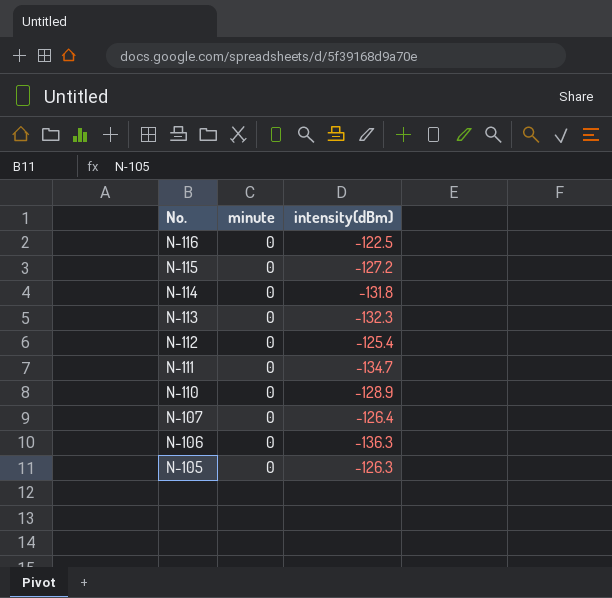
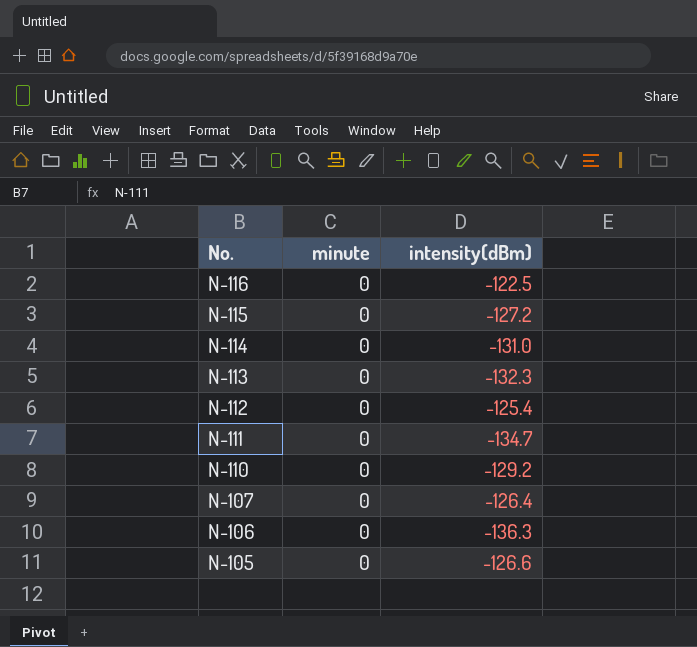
N-114 | intensity(dBm): -131.8 -> -131.0
N-110 | intensity(dBm): -128.9 -> -129.2
N-105 | intensity(dBm): -126.3 -> -126.6

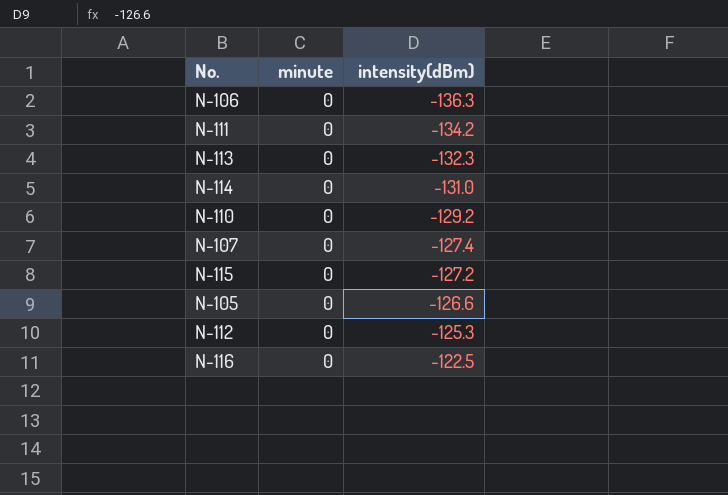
row order: No. descending -> intensity(dBm) ascending
N-111 | intensity(dBm): -134.7 -> -134.2
N-107 | intensity(dBm): -126.4 -> -127.4
N-112 | intensity(dBm): -125.4 -> -125.3

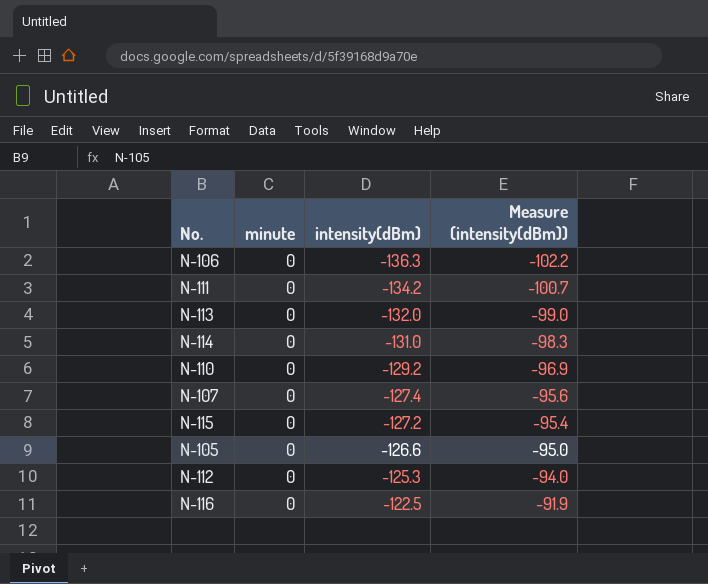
column Measure (intensity(dBm)) | formula: none -> [intensity(dBm)] * 0.75
N-113 | intensity(dBm): -132.3 -> -132.0

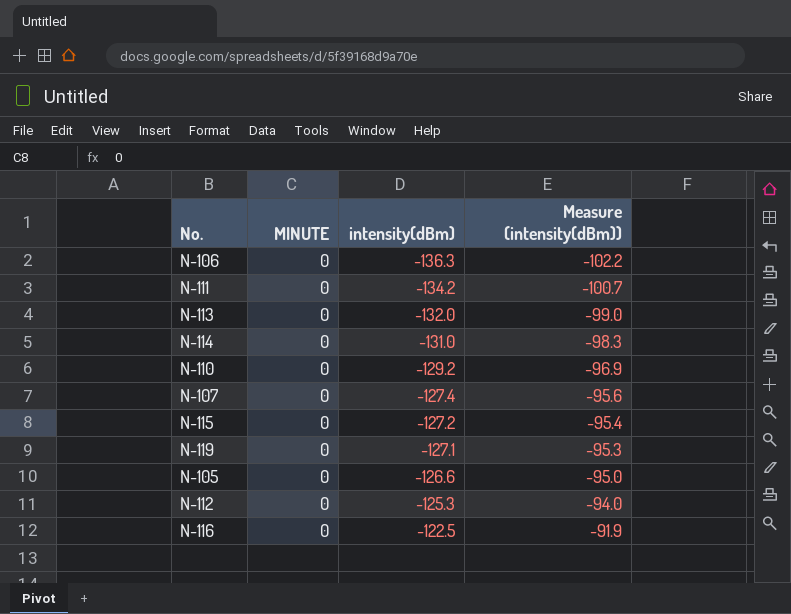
column name: minute -> MINUTE
row N-119: none -> 0 | -127.1 | -95.3

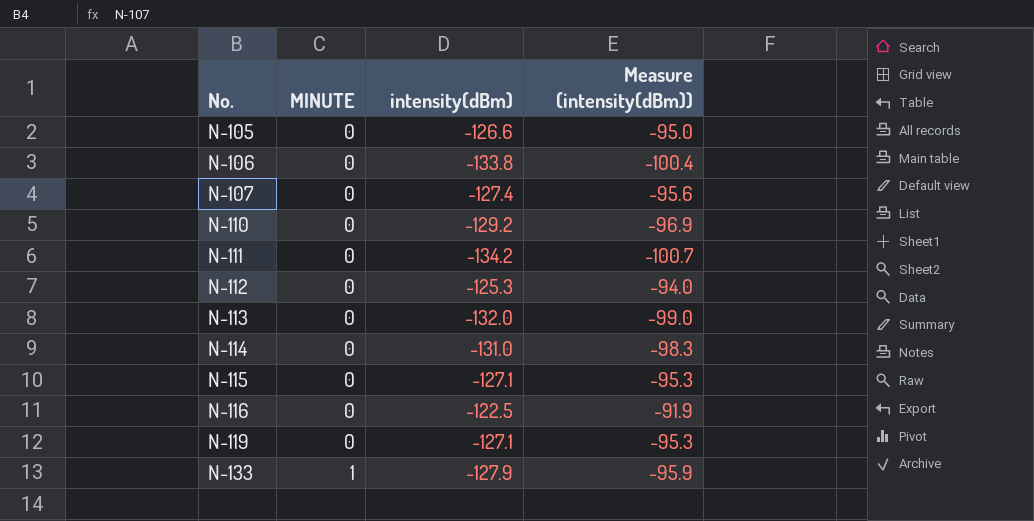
row order: intensity(dBm) ascending -> No. ascending
N-106 | intensity(dBm): -136.3 -> -133.8
N-106 | Measure (intensity(dBm)): -102.2 -> -100.4
N-115 | intensity(dBm): -127.2 -> -127.1
N-115 | Measure (intensity(dBm)): -95.4 -> -95.3
row N-133: none -> 1 | -127.9 | -95.9

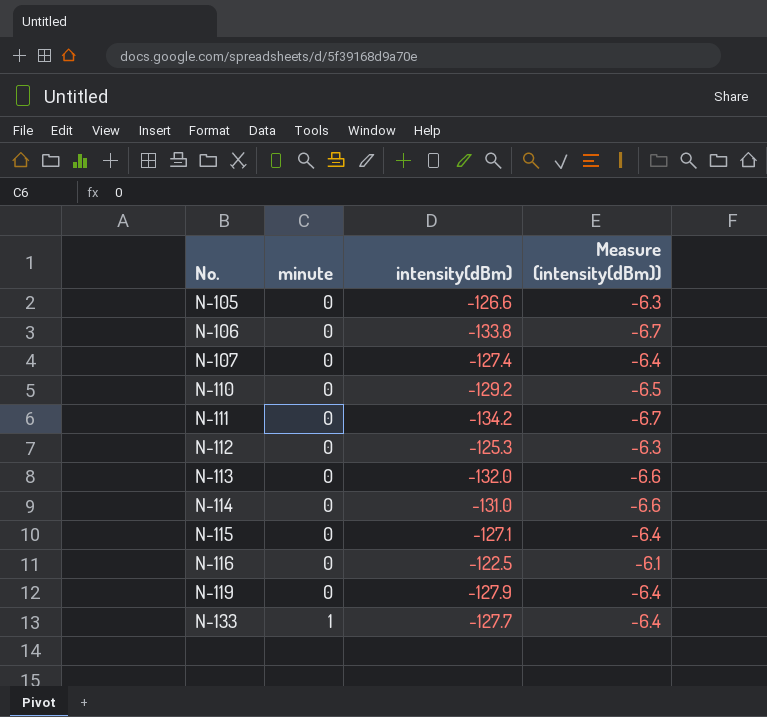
column name: MINUTE -> minute
column Measure (intensity(dBm)) | formula: [intensity(dBm)] * 0.75 -> [intensity(dBm)] * 0.05
N-119 | intensity(dBm): -127.1 -> -127.9
N-133 | intensity(dBm): -127.9 -> -127.7

